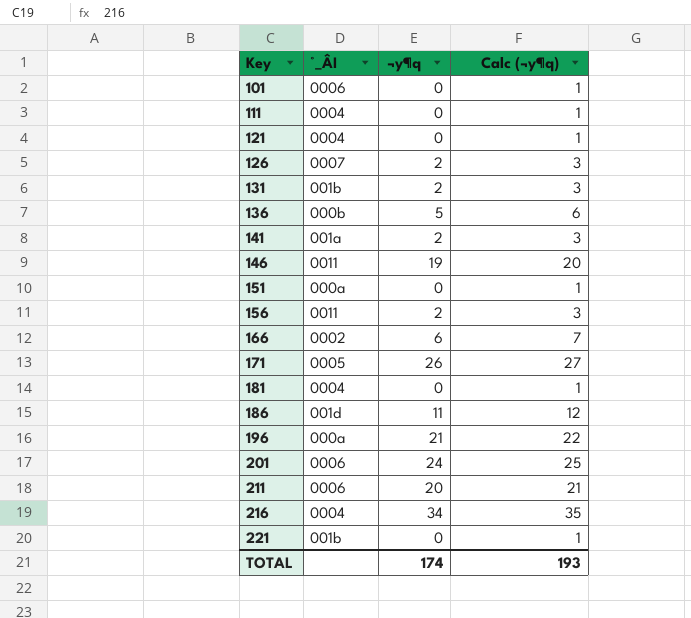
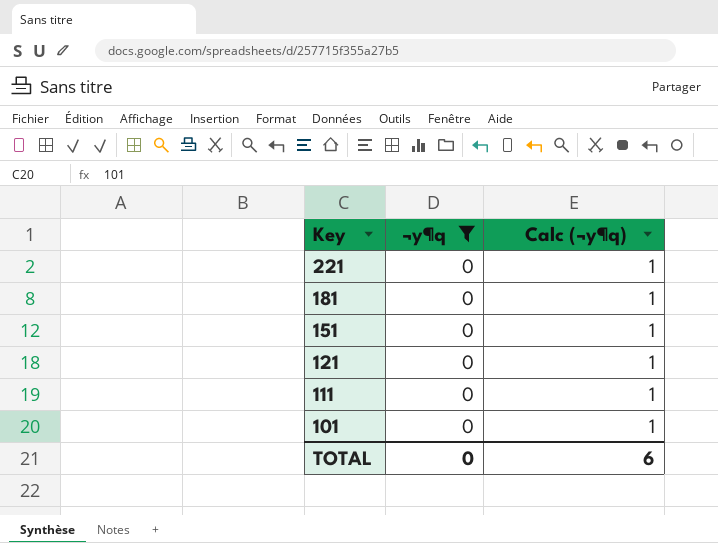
filter: none -> ¬y¶q = 0
row order: Key ascending -> Key descending
column °_ÂI | position: 2 -> none
TOTAL | ¬y¶q: 174 -> 0
TOTAL | Calc (¬y¶q): 193 -> 6

